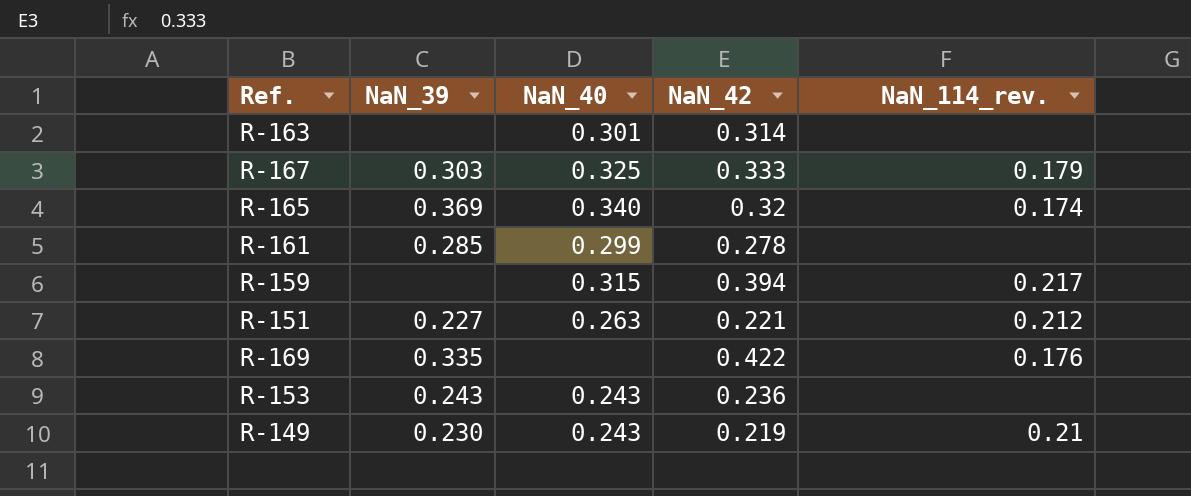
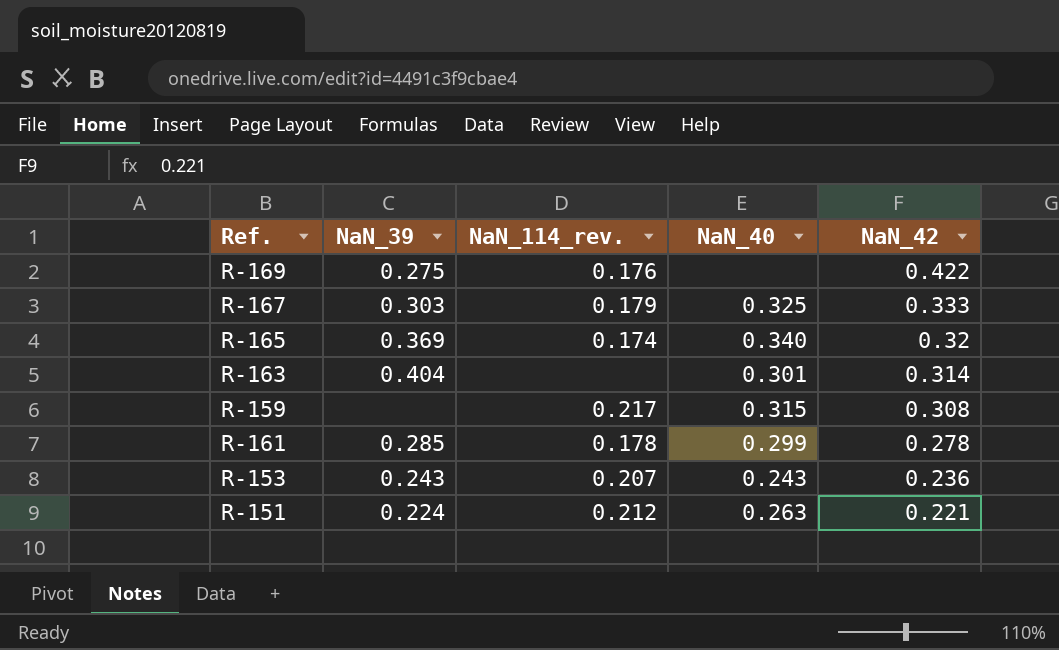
row order: none -> NaN_42 descending
column NaN_114_rev. | position: 5 -> 3
row R-149: 0.230 | 0.243 | 0.219 | 0.21 -> none
R-169 | NaN_39: 0.335 -> 0.275
R-163 | NaN_39: none -> 0.404
R-159 | NaN_42: 0.394 -> 0.308
R-161 | NaN_114_rev.: none -> 0.178
R-153 | NaN_114_rev.: none -> 0.207
R-151 | NaN_39: 0.227 -> 0.224

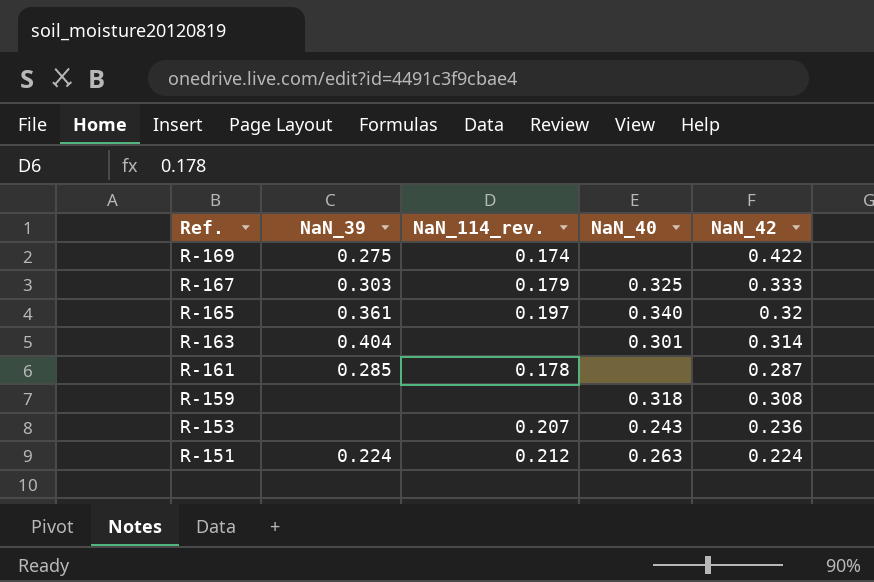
row order: NaN_42 descending -> Ref. descending
R-169 | NaN_114_rev.: 0.176 -> 0.174
R-165 | NaN_39: 0.369 -> 0.361
R-165 | NaN_114_rev.: 0.174 -> 0.197
R-161 | NaN_40: 0.299 -> none
R-161 | NaN_42: 0.278 -> 0.287
R-159 | NaN_114_rev.: 0.217 -> none
R-159 | NaN_40: 0.315 -> 0.318
R-153 | NaN_39: 0.243 -> none
R-151 | NaN_42: 0.221 -> 0.224

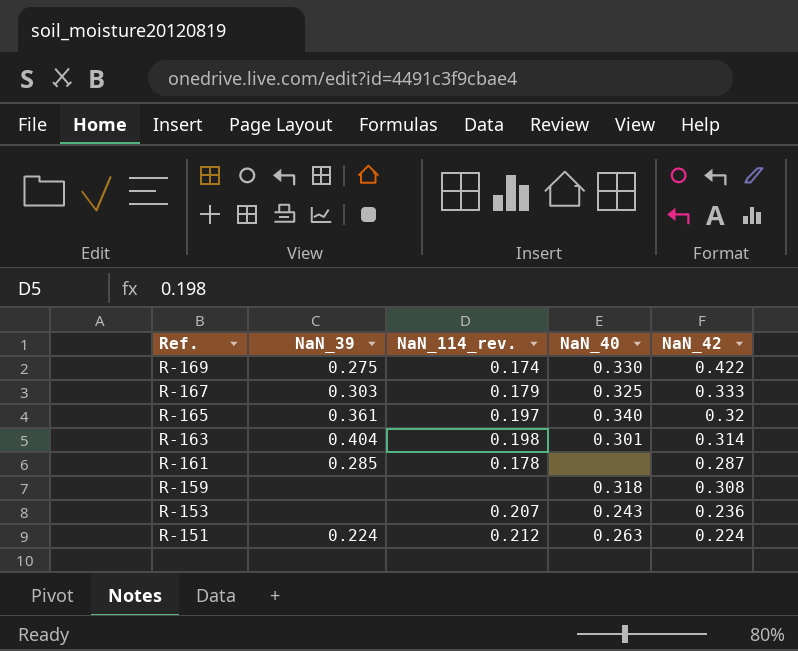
R-169 | NaN_40: none -> 0.330
R-163 | NaN_114_rev.: none -> 0.198

